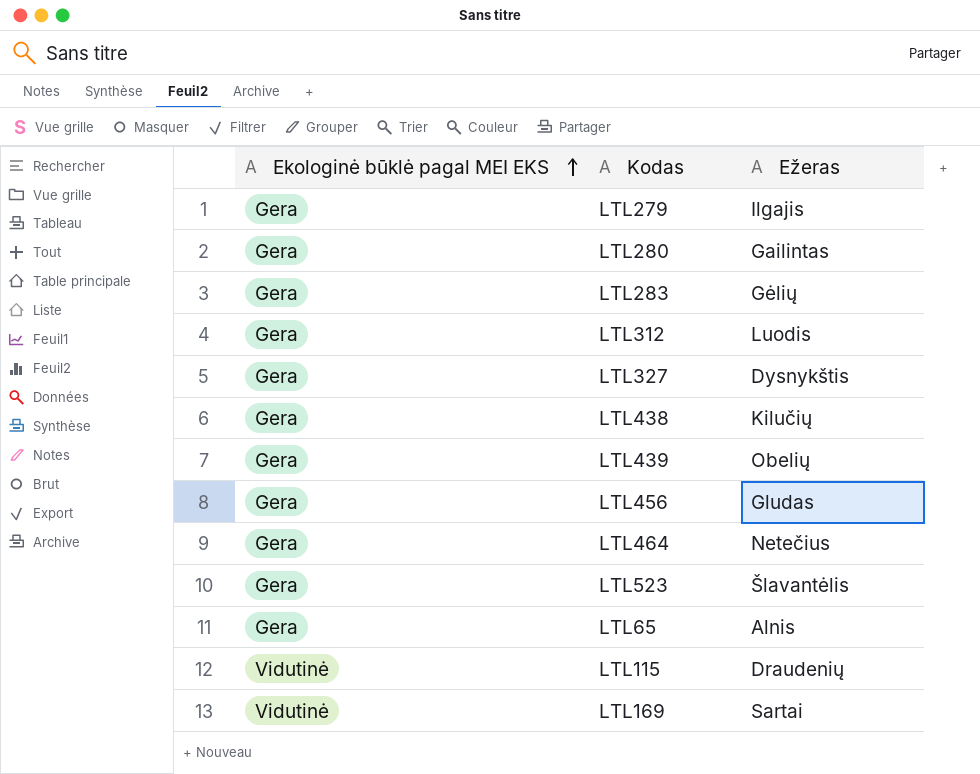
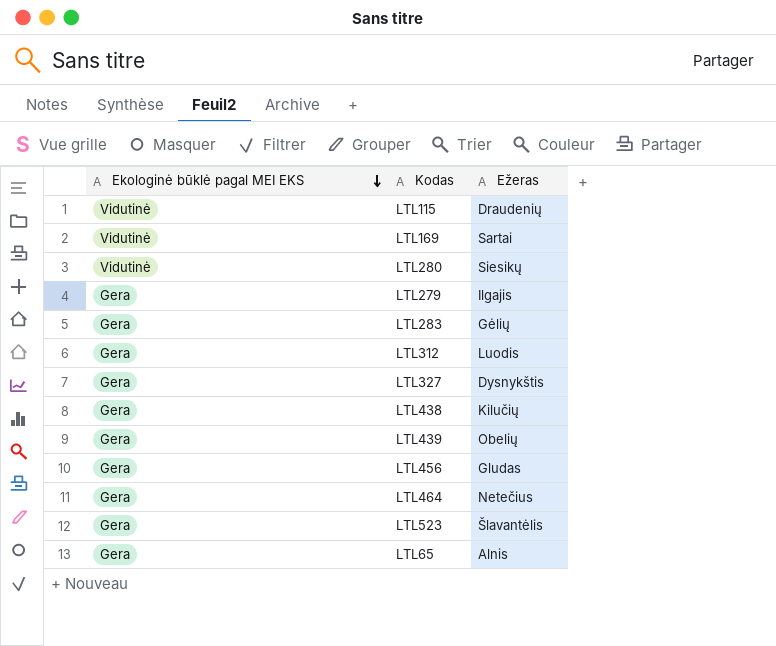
row order: Ekologinė būklė pagal MEI EKS ascending -> Ekologinė būklė pagal MEI EKS descending
LTL280 | Ekologinė būklė pagal MEI EKS: Gera -> Vidutinė
LTL280 | Ežeras: Gailintas -> Siesikų

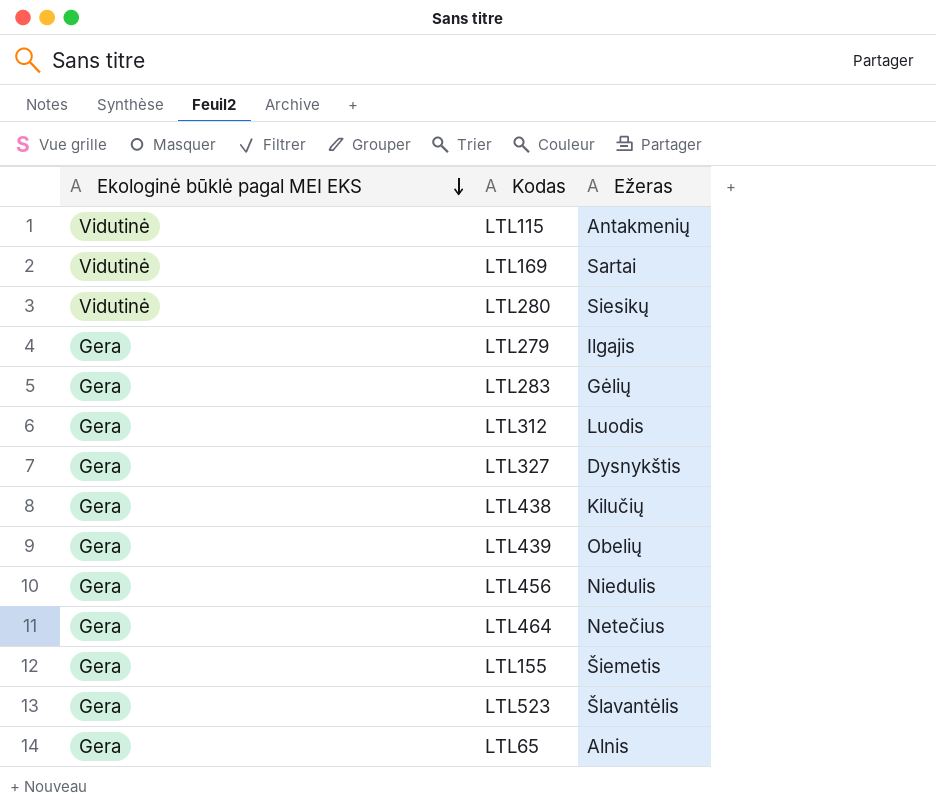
LTL115 | Ežeras: Draudenių -> Antakmenių
LTL456 | Ežeras: Gludas -> Niedulis
row LTL155: none -> Gera | Šiemetis

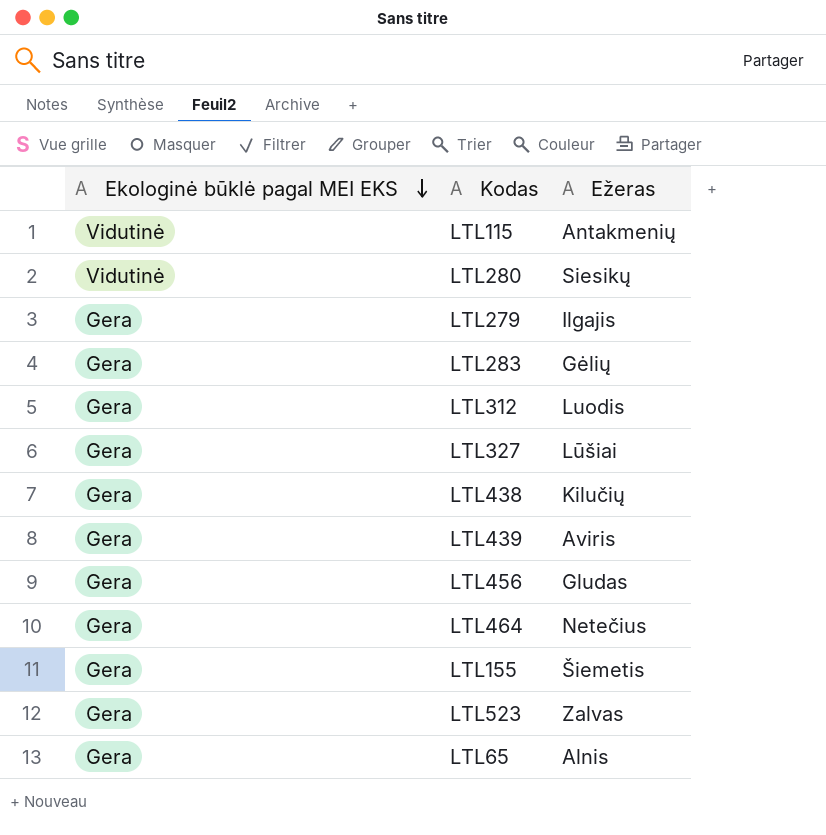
row LTL169: Vidutinė | Sartai -> none
LTL327 | Ežeras: Dysnykštis -> Lūšiai
LTL439 | Ežeras: Obelių -> Aviris
LTL456 | Ežeras: Niedulis -> Gludas
LTL523 | Ežeras: Šlavantėlis -> Zalvas

